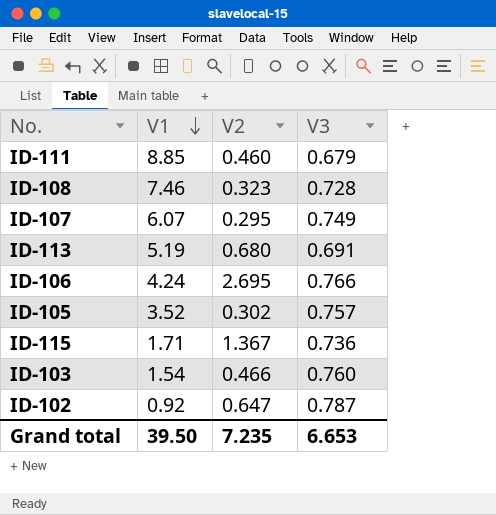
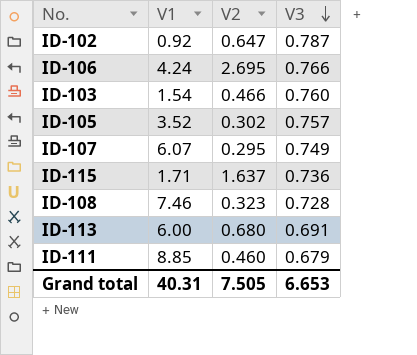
row order: V1 descending -> V3 descending
ID-115 | V2: 1.367 -> 1.637
ID-113 | V1: 5.19 -> 6.00
Grand total | V1: 39.50 -> 40.31
Grand total | V2: 7.235 -> 7.505

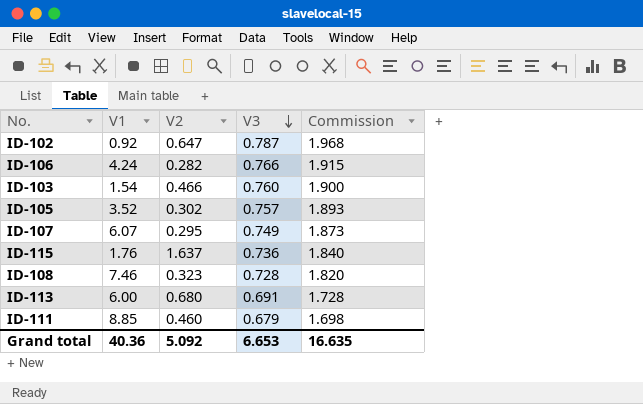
column Commission | formula: none -> [V3] * 2.5
ID-106 | V2: 2.695 -> 0.282
ID-115 | V1: 1.71 -> 1.76
Grand total | V1: 40.31 -> 40.36
Grand total | V2: 7.505 -> 5.092

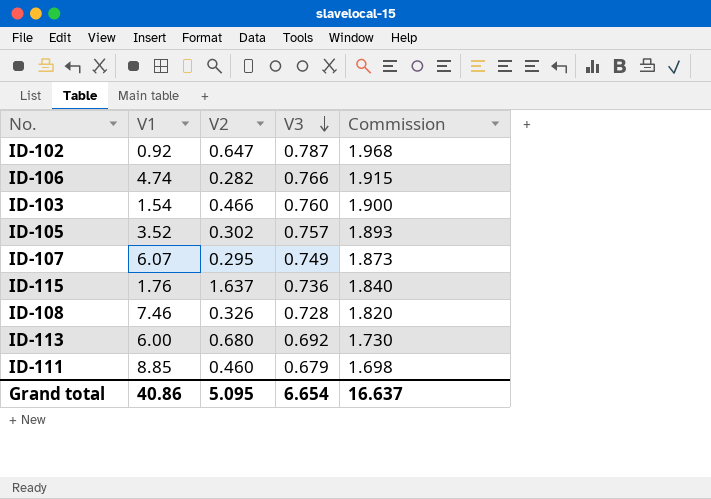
ID-106 | V1: 4.24 -> 4.74
ID-108 | V2: 0.323 -> 0.326
ID-113 | V3: 0.691 -> 0.692
ID-113 | Commission: 1.728 -> 1.730
Grand total | V1: 40.36 -> 40.86
Grand total | V2: 5.092 -> 5.095
Grand total | V3: 6.653 -> 6.654
Grand total | Commission: 16.635 -> 16.637

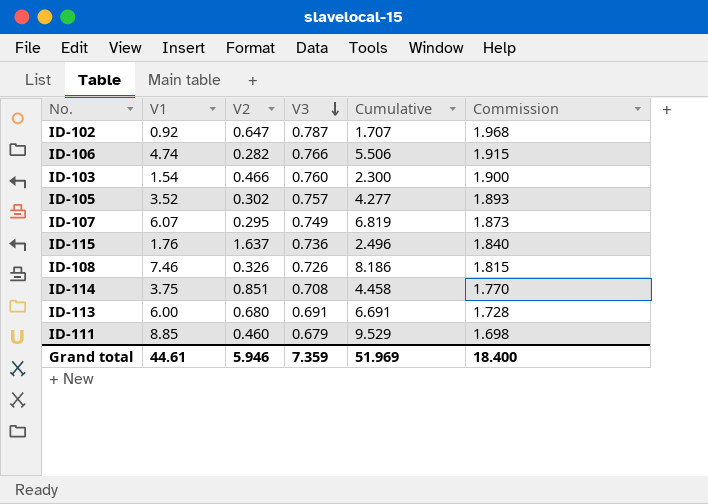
column Cumulative | formula: none -> [V1] + [V3]
ID-108 | V3: 0.728 -> 0.726
ID-108 | Commission: 1.820 -> 1.815
row ID-114: none -> 3.75 | 0.851 | 0.708 | 4.458 | 1.770
ID-113 | V3: 0.692 -> 0.691
ID-113 | Commission: 1.730 -> 1.728
Grand total | V1: 40.86 -> 44.61
Grand total | V2: 5.095 -> 5.946
Grand total | V3: 6.654 -> 7.359
Grand total | Commission: 16.637 -> 18.400

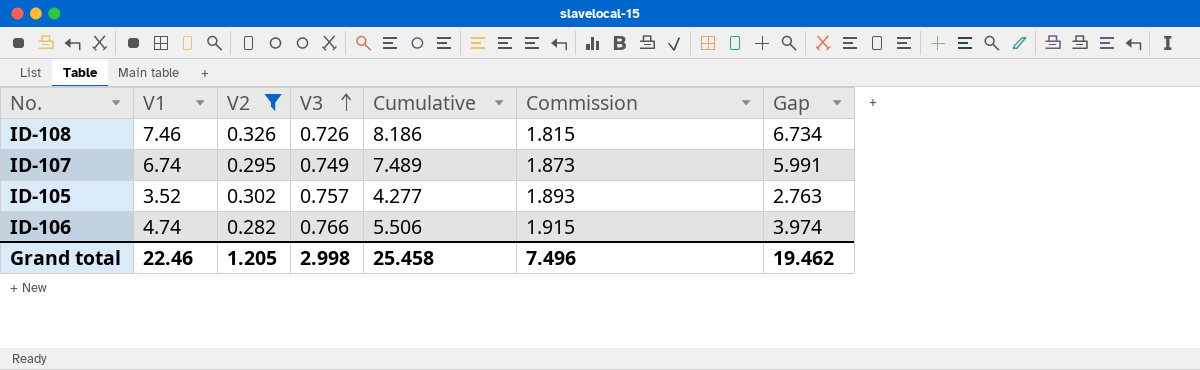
filter: none -> V2 <= 0.326
row order: V3 descending -> V3 ascending
column Gap | formula: none -> [V1] - [V3]
ID-107 | V1: 6.07 -> 6.74
ID-107 | Cumulative: 6.819 -> 7.489
Grand total | V1: 44.61 -> 22.46
Grand total | V2: 5.946 -> 1.205
Grand total | V3: 7.359 -> 2.998
Grand total | Cumulative: 51.969 -> 25.458
Grand total | Commission: 18.400 -> 7.496

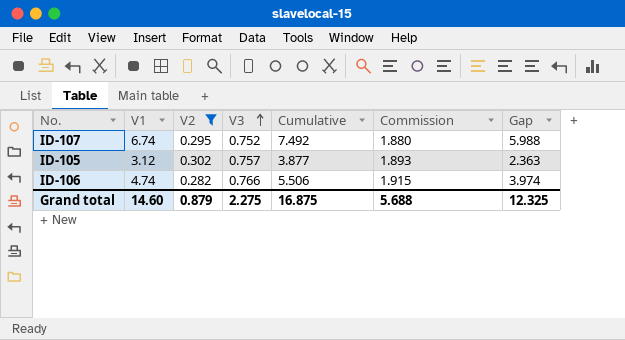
row ID-108: 7.46 | 0.326 | 0.726 | 8.186 | 1.815 | 6.734 -> none
ID-107 | V3: 0.749 -> 0.752
ID-107 | Cumulative: 7.489 -> 7.492
ID-107 | Commission: 1.873 -> 1.880
ID-107 | Gap: 5.991 -> 5.988
ID-105 | V1: 3.52 -> 3.12
ID-105 | Cumulative: 4.277 -> 3.877
ID-105 | Gap: 2.763 -> 2.363
Grand total | V1: 22.46 -> 14.60
Grand total | V2: 1.205 -> 0.879
Grand total | V3: 2.998 -> 2.275
Grand total | Cumulative: 25.458 -> 16.875
Grand total | Commission: 7.496 -> 5.688
Grand total | Gap: 19.462 -> 12.325

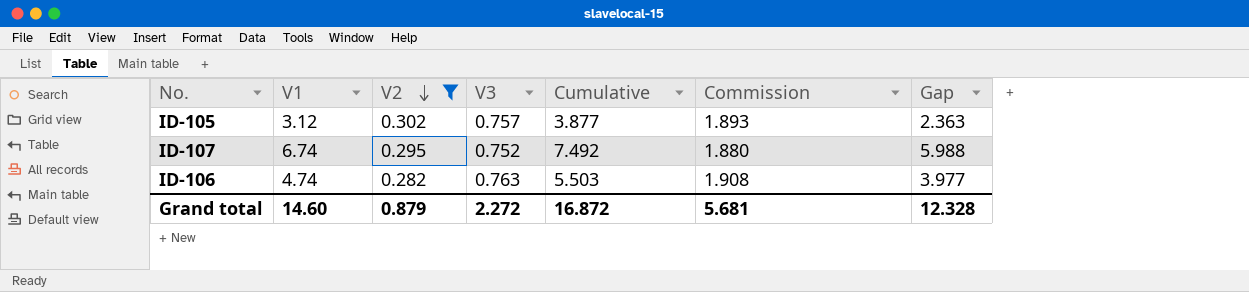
row order: V3 ascending -> V2 descending
ID-106 | V3: 0.766 -> 0.763
ID-106 | Cumulative: 5.506 -> 5.503
ID-106 | Commission: 1.915 -> 1.908
ID-106 | Gap: 3.974 -> 3.977
Grand total | V3: 2.275 -> 2.272
Grand total | Cumulative: 16.875 -> 16.872
Grand total | Commission: 5.688 -> 5.681
Grand total | Gap: 12.325 -> 12.328

